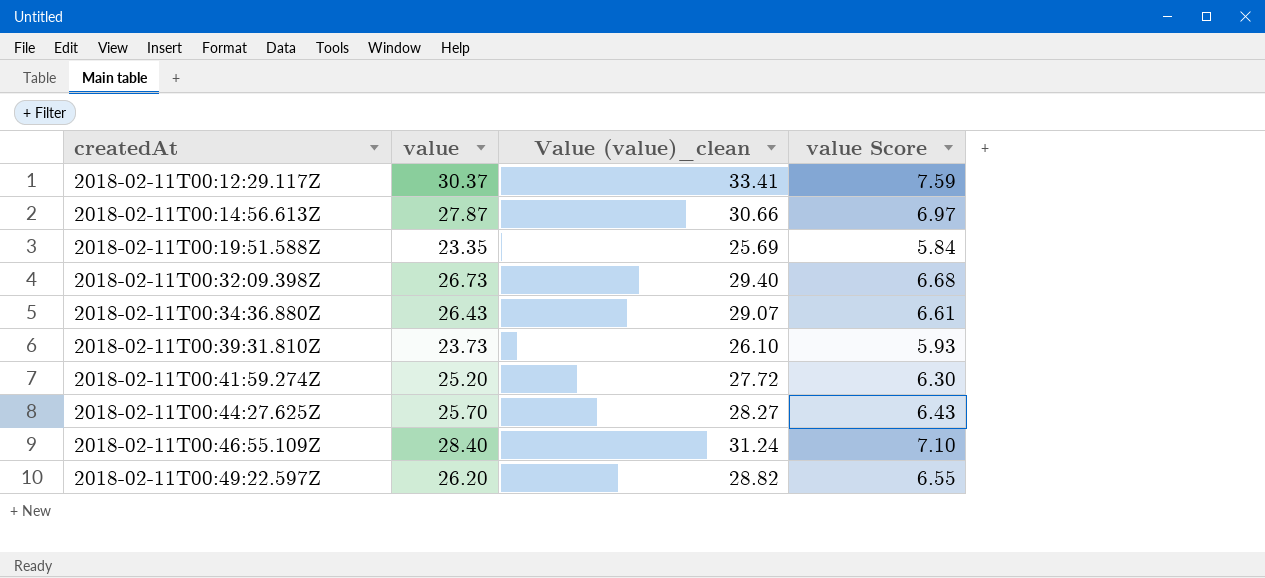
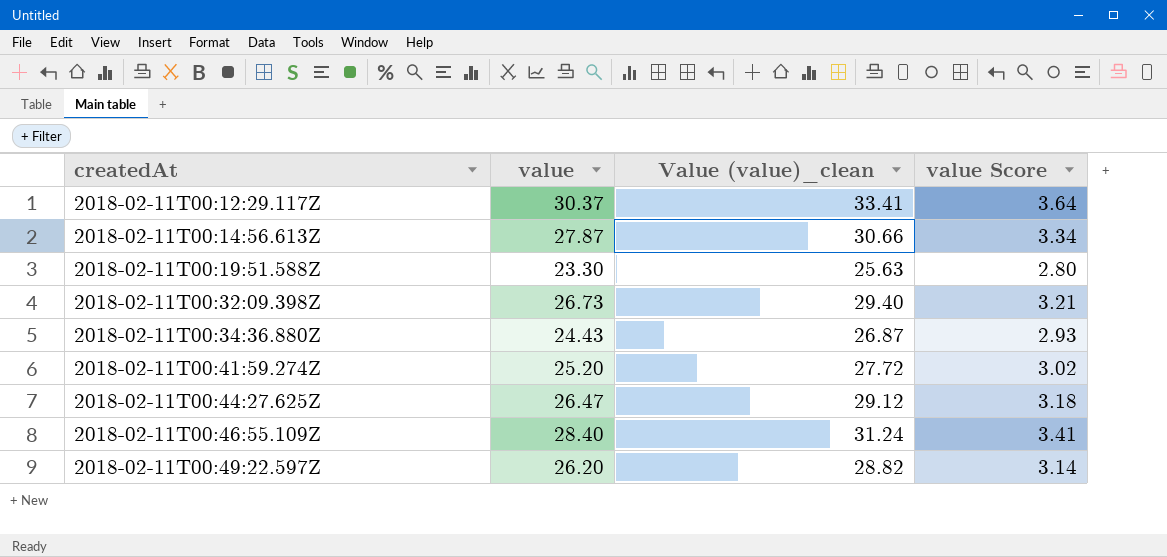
column value Score | formula: [value] * 0.25 -> [value] * 0.12
row 2018-02-11T00:39:31.810Z: 23.73 | 26.10 | 5.93 -> none
2018-02-11T00:19:51.588Z | value: 23.35 -> 23.30
2018-02-11T00:19:51.588Z | Value (value)_clean: 25.69 -> 25.63
2018-02-11T00:34:36.880Z | value: 26.43 -> 24.43
2018-02-11T00:34:36.880Z | Value (value)_clean: 29.07 -> 26.87
2018-02-11T00:44:27.625Z | value: 25.70 -> 26.47
2018-02-11T00:44:27.625Z | Value (value)_clean: 28.27 -> 29.12

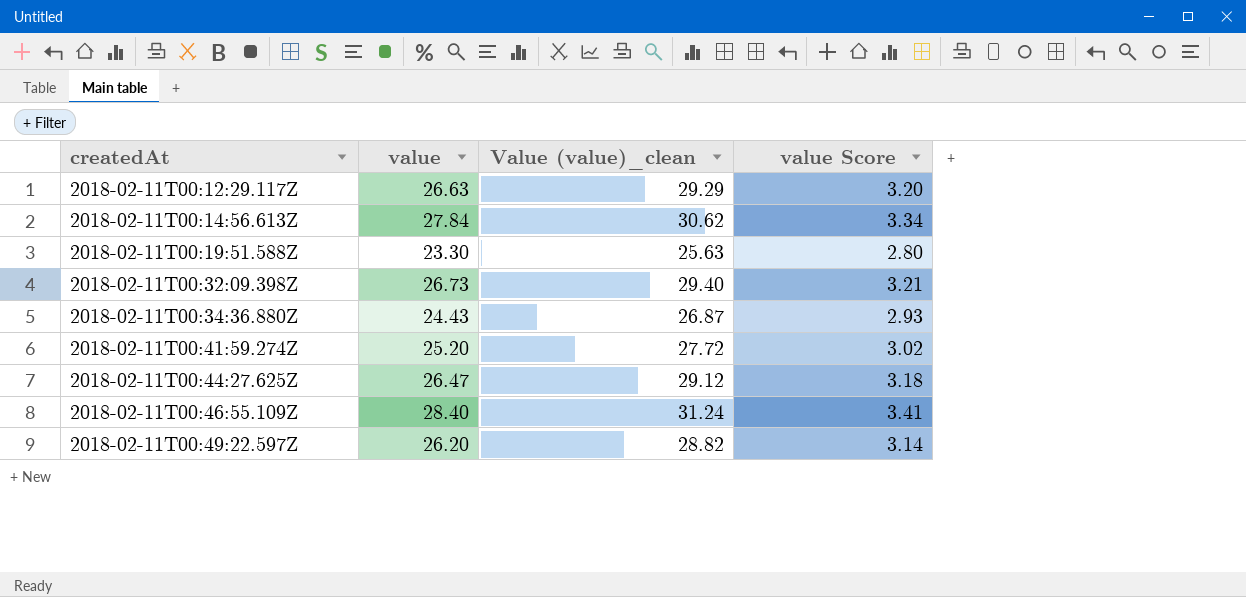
2018-02-11T00:12:29.117Z | value: 30.37 -> 26.63
2018-02-11T00:12:29.117Z | Value (value)_clean: 33.41 -> 29.29
2018-02-11T00:12:29.117Z | value Score: 3.64 -> 3.20
2018-02-11T00:14:56.613Z | value: 27.87 -> 27.84
2018-02-11T00:14:56.613Z | Value (value)_clean: 30.66 -> 30.62

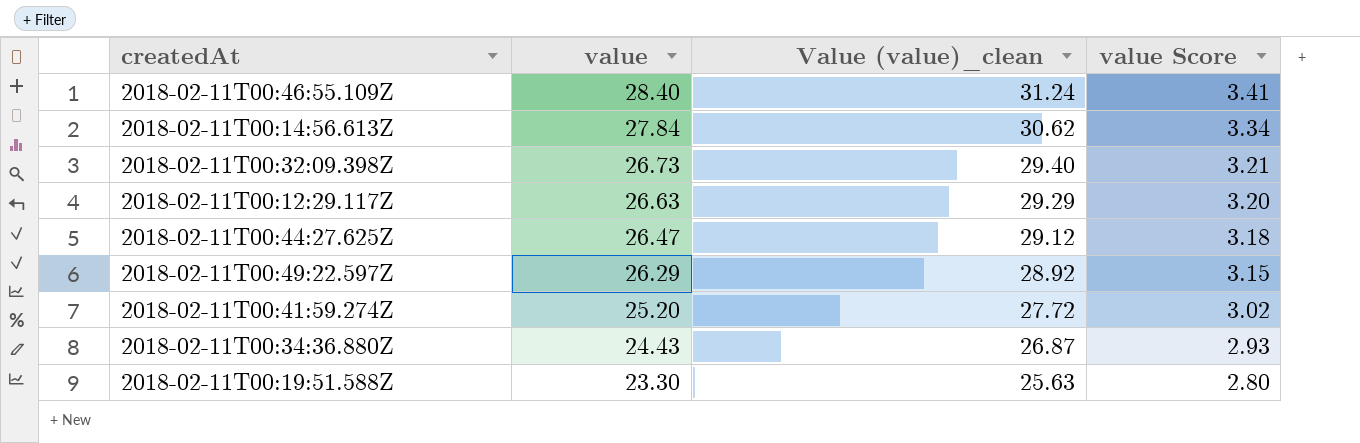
row order: createdAt ascending -> value descending
2018-02-11T00:49:22.597Z | value: 26.20 -> 26.29
2018-02-11T00:49:22.597Z | Value (value)_clean: 28.82 -> 28.92
2018-02-11T00:49:22.597Z | value Score: 3.14 -> 3.15

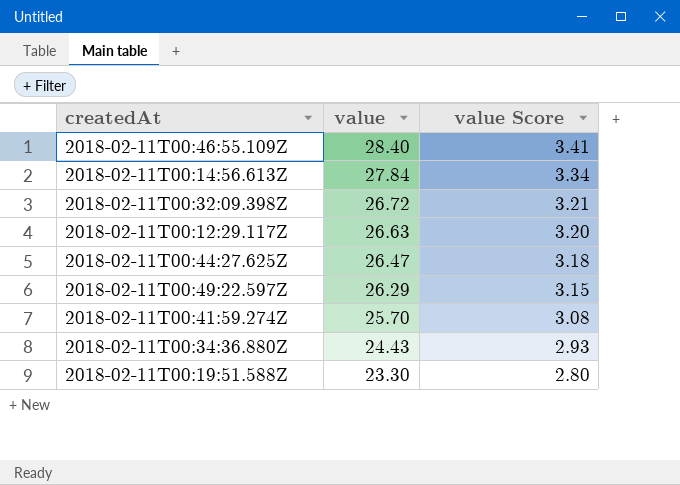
column Value (value)_clean | formula: [value] * 1.1 -> none
2018-02-11T00:32:09.398Z | value: 26.73 -> 26.72
2018-02-11T00:41:59.274Z | value: 25.20 -> 25.70
2018-02-11T00:41:59.274Z | value Score: 3.02 -> 3.08

